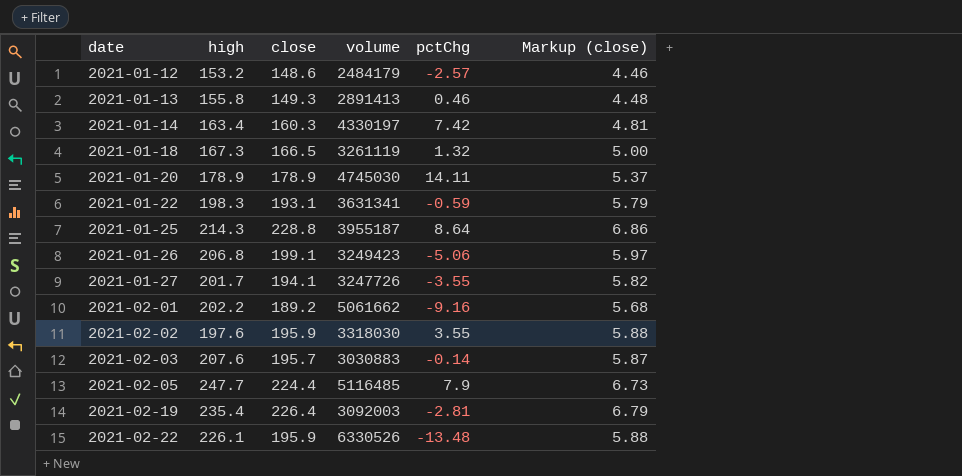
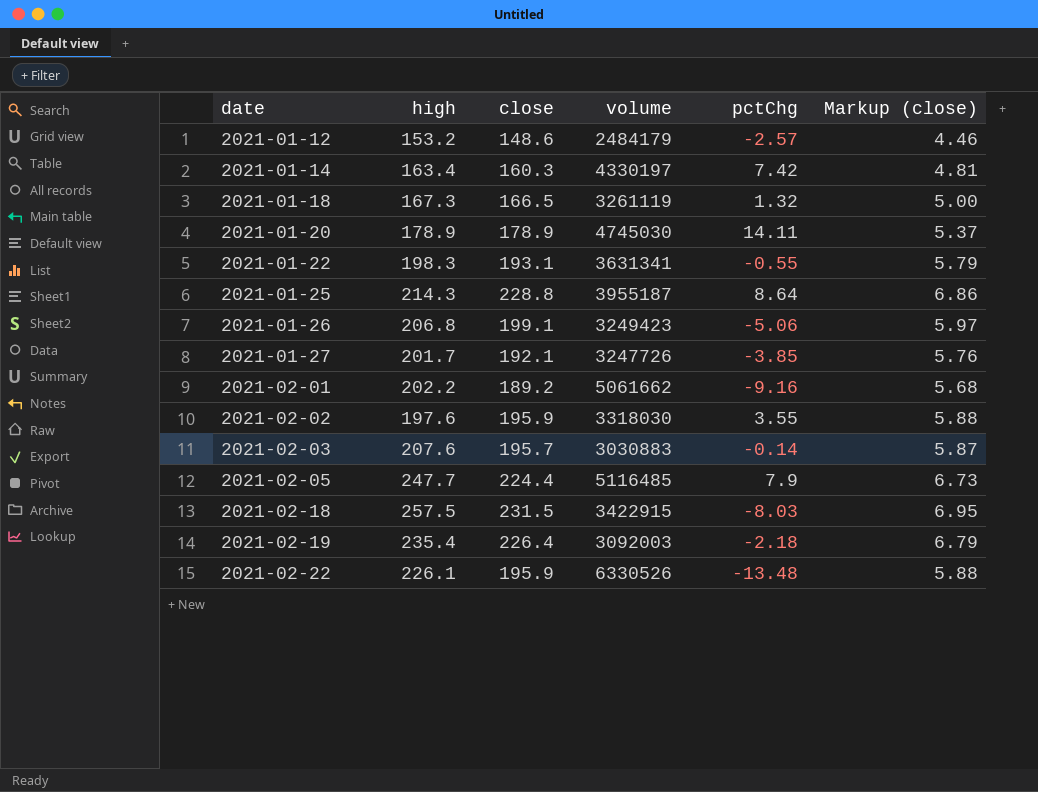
row 2021-01-13: 155.8 | 149.3 | 2891413 | 0.46 | 4.48 -> none
2021-01-22 | pctChg: -0.59 -> -0.55
2021-01-27 | close: 194.1 -> 192.1
2021-01-27 | pctChg: -3.55 -> -3.85
2021-01-27 | Markup (close): 5.82 -> 5.76
row 2021-02-18: none -> 257.5 | 231.5 | 3422915 | -8.03 | 6.95
2021-02-19 | pctChg: -2.81 -> -2.18

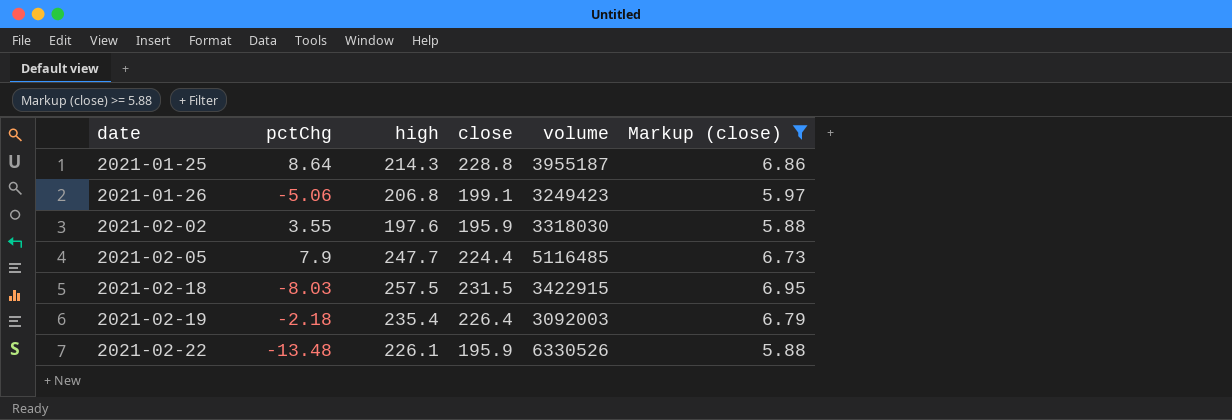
filter: none -> Markup (close) >= 5.88
column pctChg | position: 5 -> 2

